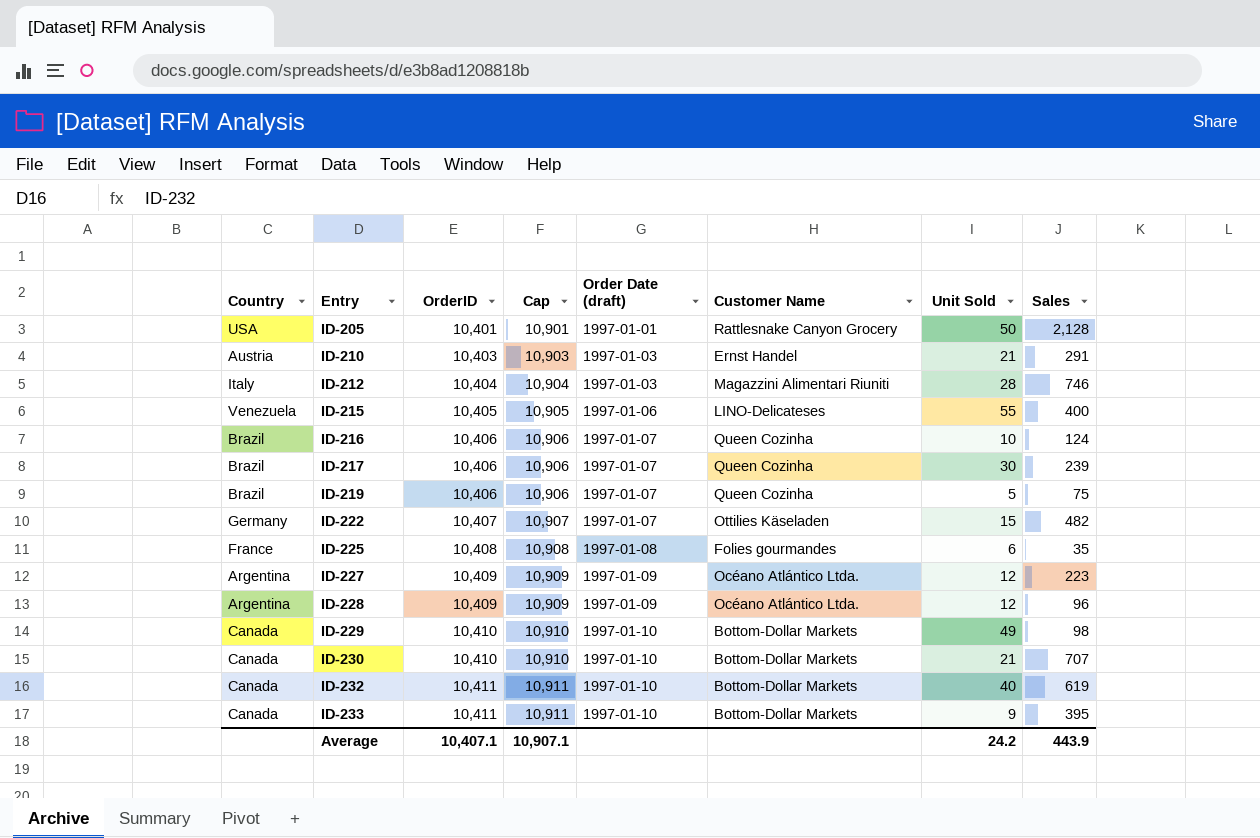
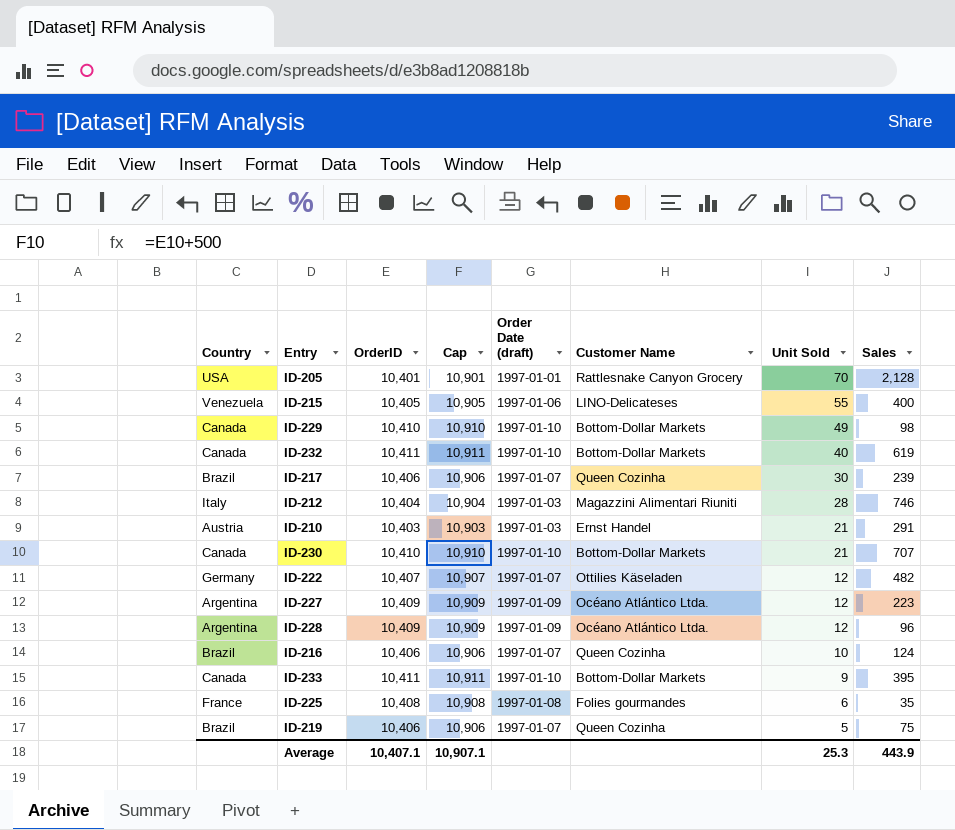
row order: Entry ascending -> Unit Sold descending
ID-205 | Unit Sold: 50 -> 70
ID-222 | Unit Sold: 15 -> 12
Average | Unit Sold: 24.2 -> 25.3

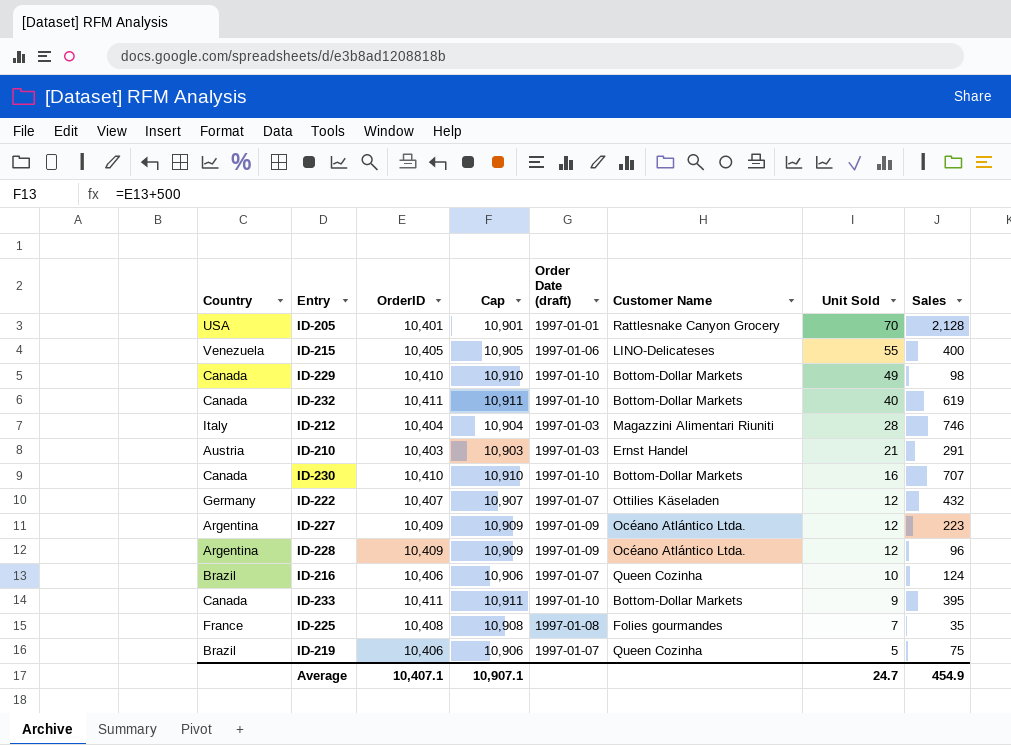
row ID-217: Brazil | 10,406 | 10,906 | 1997-01-07 | Queen Cozinha | 30 | 239 -> none
ID-230 | Unit Sold: 21 -> 16
ID-222 | Sales: 482 -> 432
ID-225 | Unit Sold: 6 -> 7
Average | Unit Sold: 25.3 -> 24.7
Average | Sales: 443.9 -> 454.9

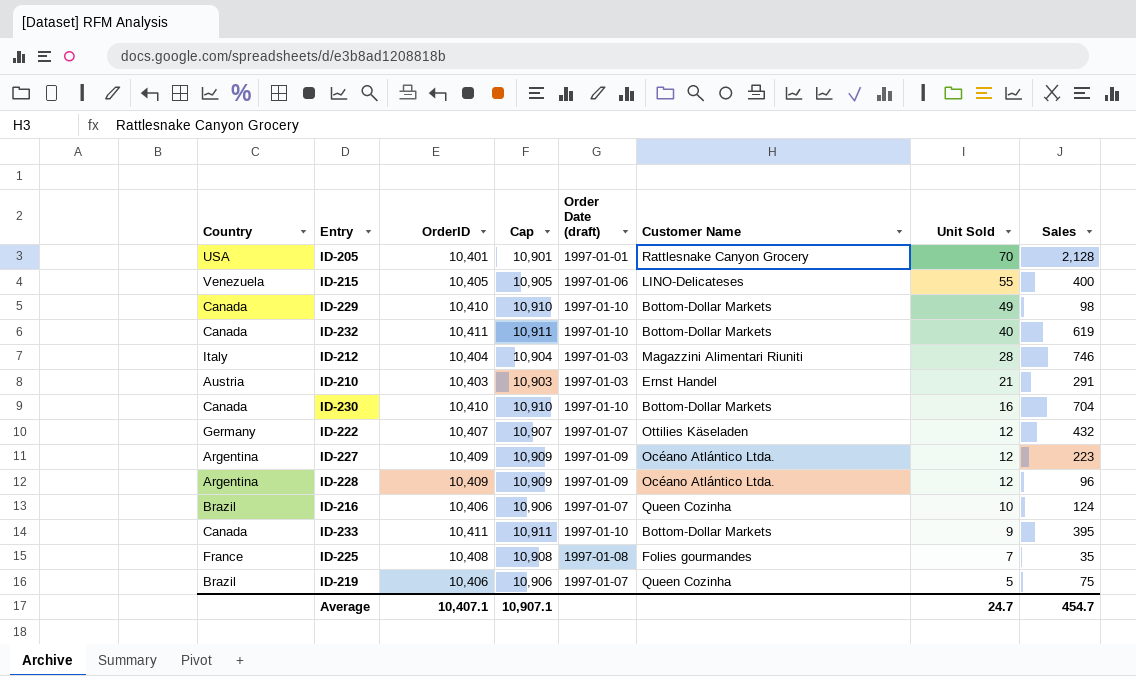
ID-230 | Sales: 707 -> 704
Average | Sales: 454.9 -> 454.7

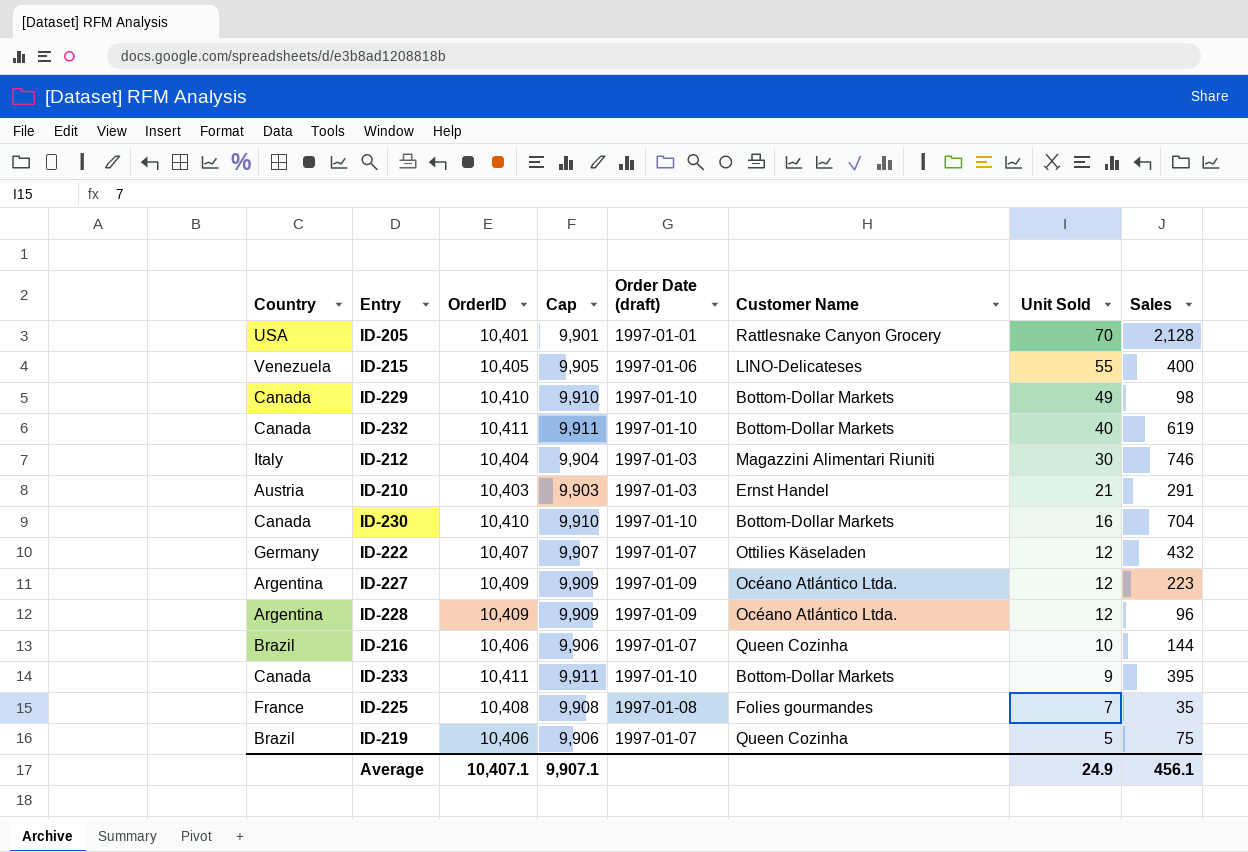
column Cap | formula: [OrderID] + 500 -> [OrderID] - 500
ID-212 | Unit Sold: 28 -> 30
ID-216 | Sales: 124 -> 144
Average | Cap: 10,907.1 -> 9,907.1
Average | Unit Sold: 24.7 -> 24.9
Average | Sales: 454.7 -> 456.1

